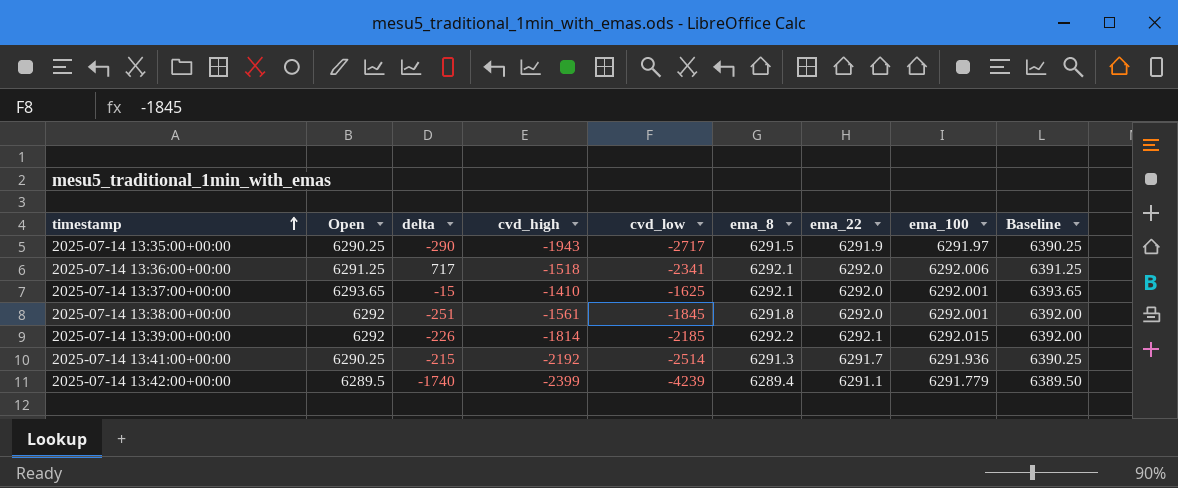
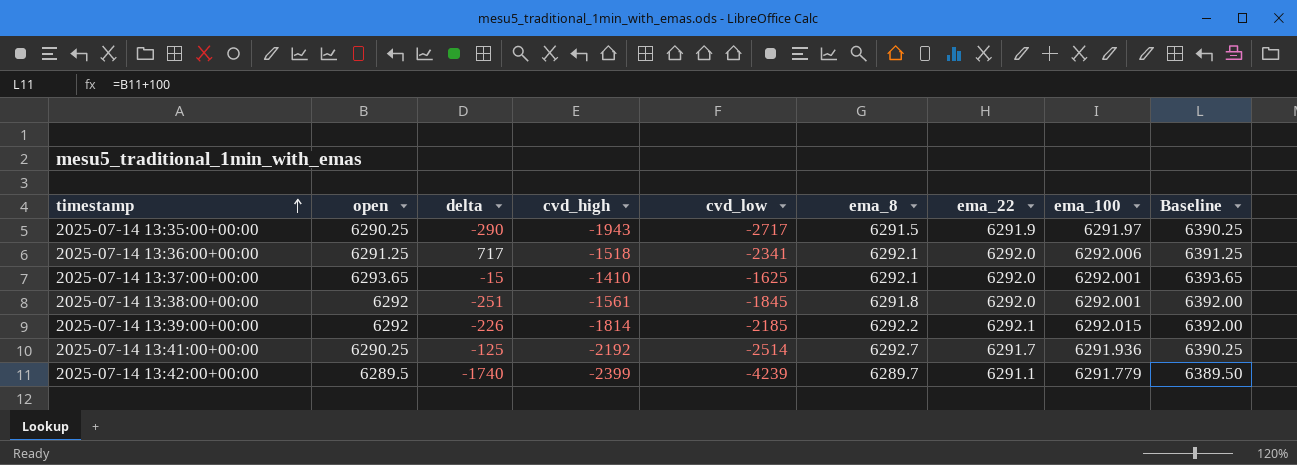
column name: Open -> open
2025-07-14 13:41:00+00:00 | delta: -215 -> -125
2025-07-14 13:41:00+00:00 | ema_8: 6291.3 -> 6292.7
2025-07-14 13:42:00+00:00 | ema_8: 6289.4 -> 6289.7

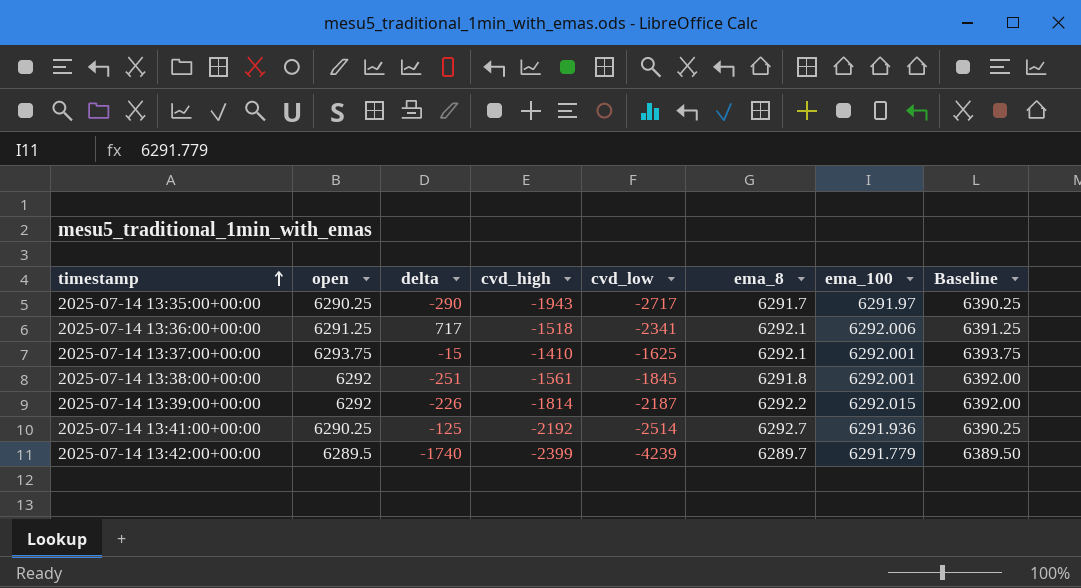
column ema_22 | position: 7 -> none
2025-07-14 13:35:00+00:00 | ema_8: 6291.5 -> 6291.7
2025-07-14 13:37:00+00:00 | open: 6293.65 -> 6293.75
2025-07-14 13:37:00+00:00 | Baseline: 6393.65 -> 6393.75
2025-07-14 13:39:00+00:00 | cvd_low: -2185 -> -2187

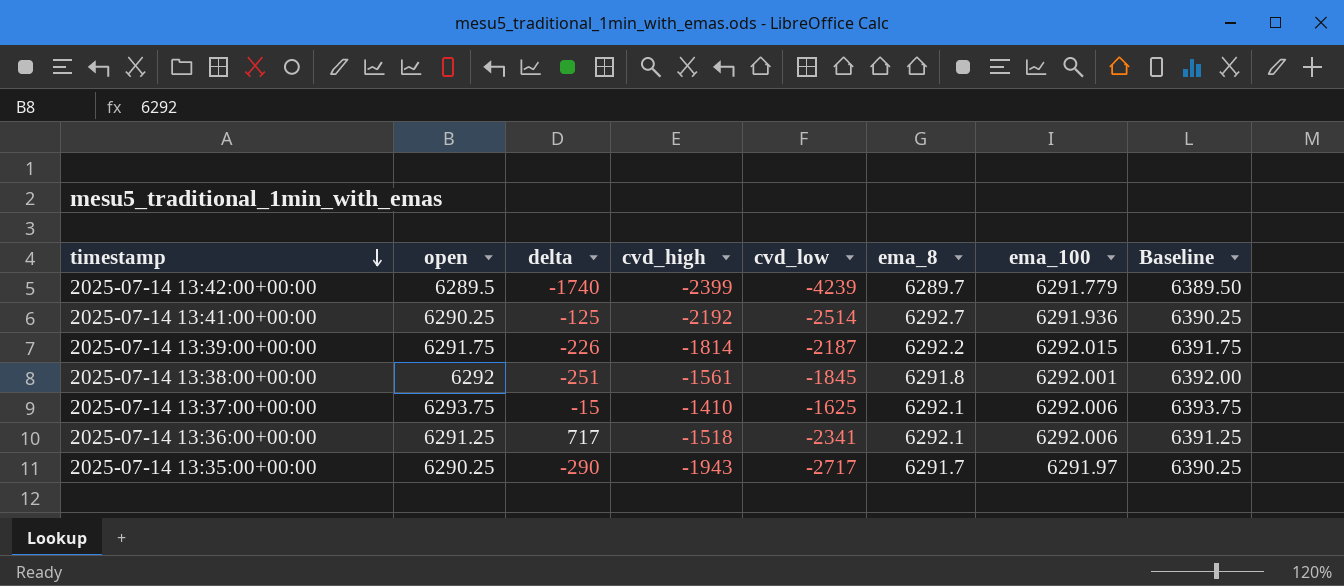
row order: timestamp ascending -> timestamp descending
2025-07-14 13:39:00+00:00 | open: 6292 -> 6291.75
2025-07-14 13:39:00+00:00 | Baseline: 6392.00 -> 6391.75
2025-07-14 13:37:00+00:00 | ema_100: 6292.001 -> 6292.006

